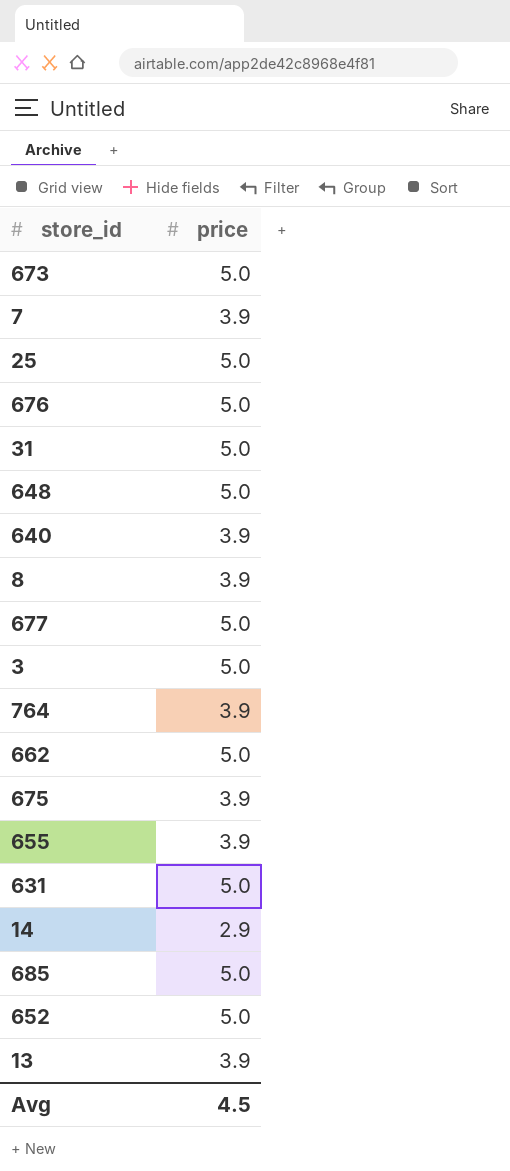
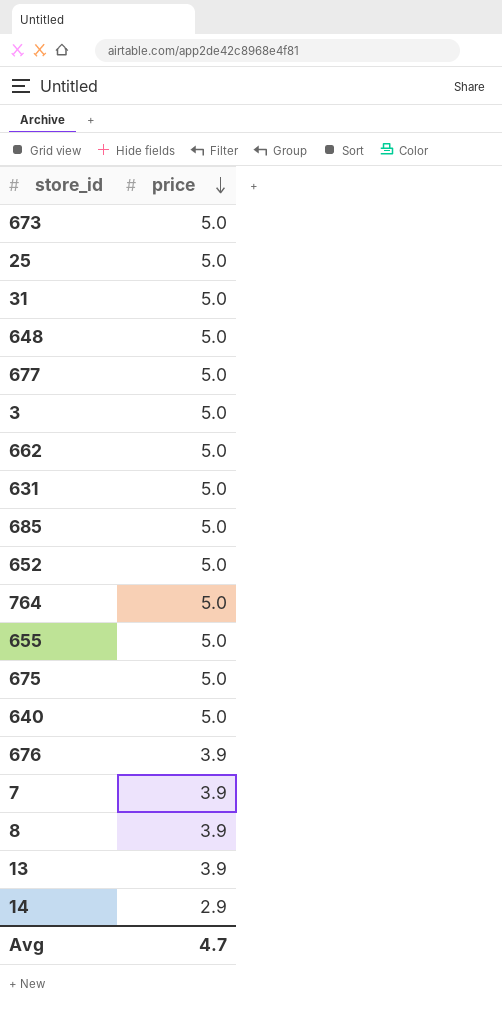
row order: none -> price descending
764 | price: 3.9 -> 5.0
655 | price: 3.9 -> 5.0
675 | price: 3.9 -> 5.0
640 | price: 3.9 -> 5.0
676 | price: 5.0 -> 3.9
Avg | price: 4.5 -> 4.7

